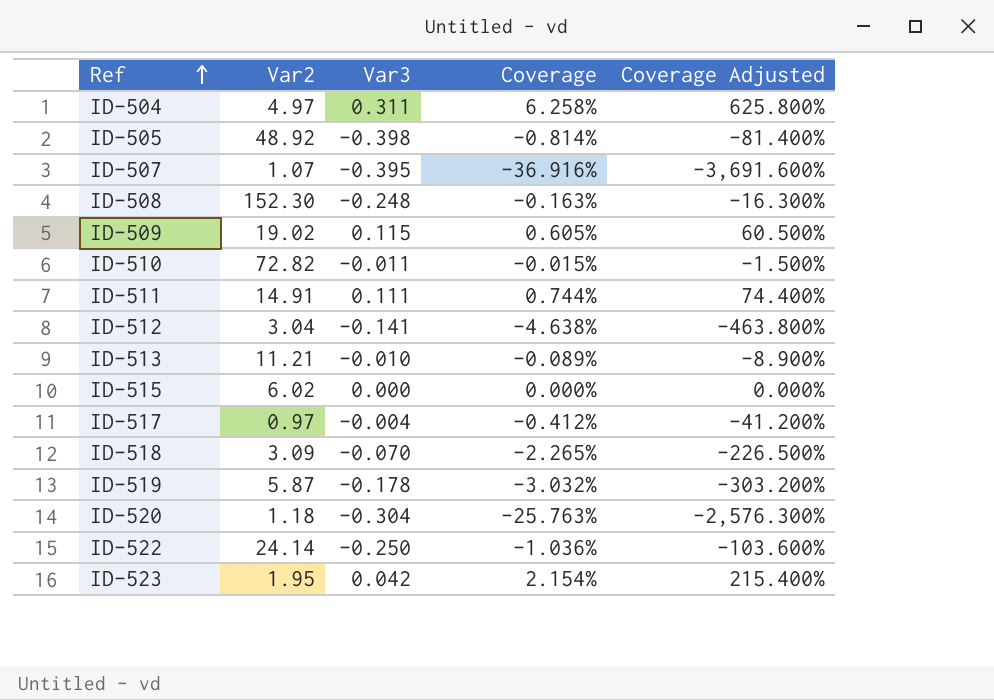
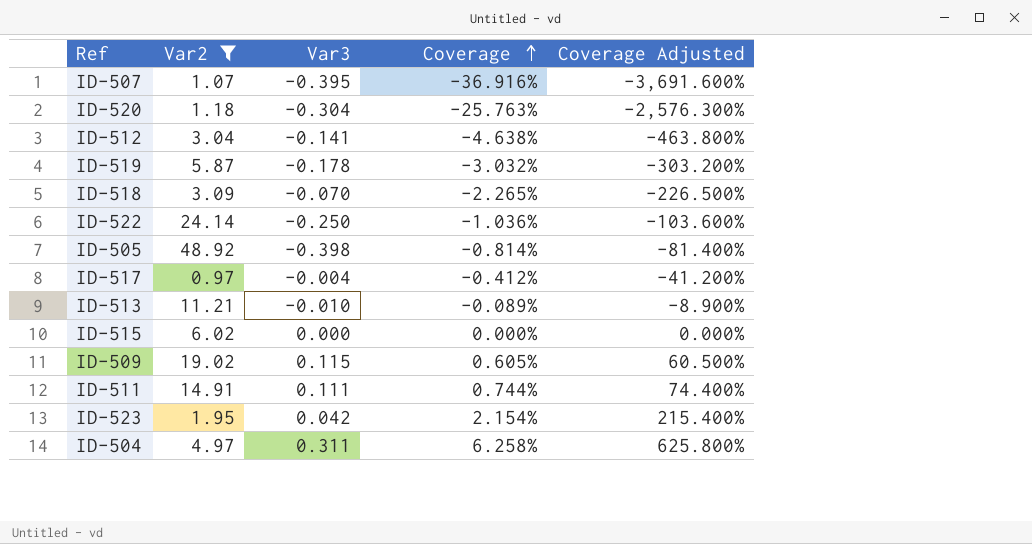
filter: none -> Var2 <= 48.92
row order: Ref ascending -> Coverage ascending

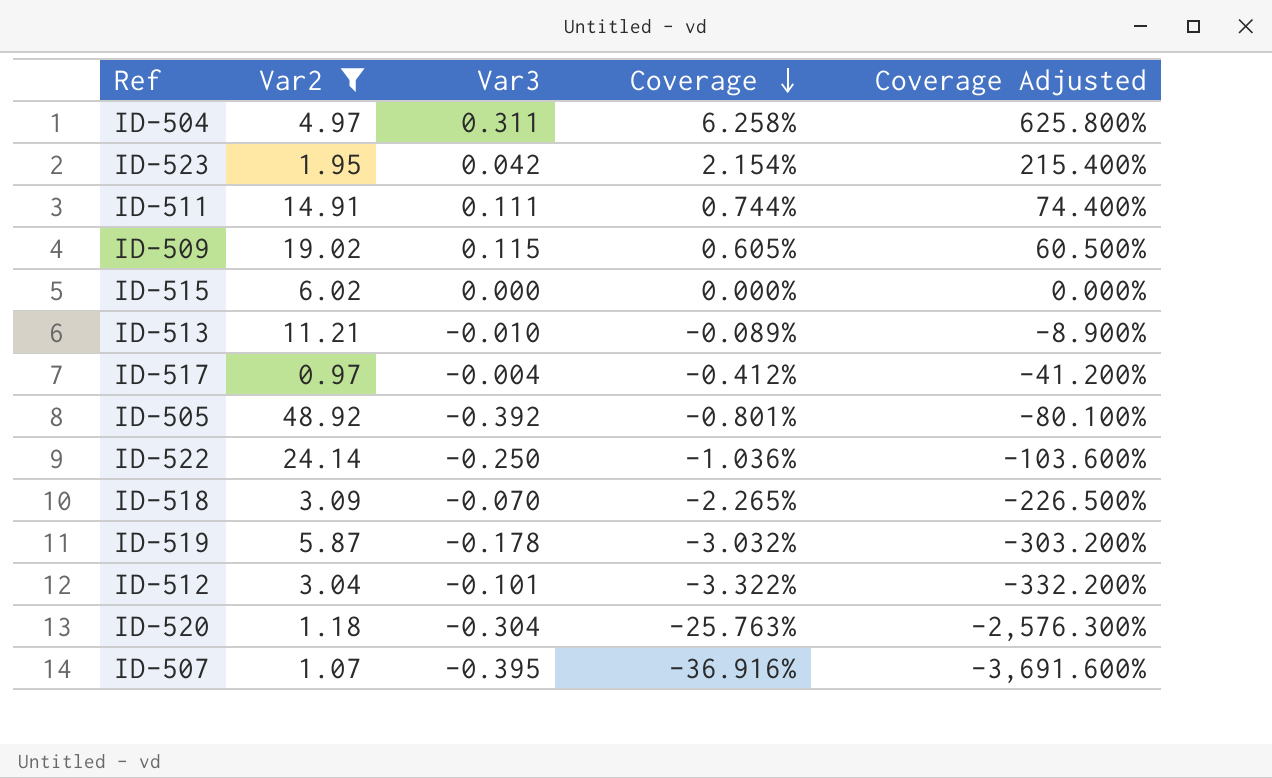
row order: Coverage ascending -> Coverage descending
ID-505 | Var3: -0.398 -> -0.392
ID-505 | Coverage: -0.814% -> -0.801%
ID-505 | Coverage Adjusted: -81.400% -> -80.100%
ID-512 | Var3: -0.141 -> -0.101
ID-512 | Coverage: -4.638% -> -3.322%
ID-512 | Coverage Adjusted: -463.800% -> -332.200%

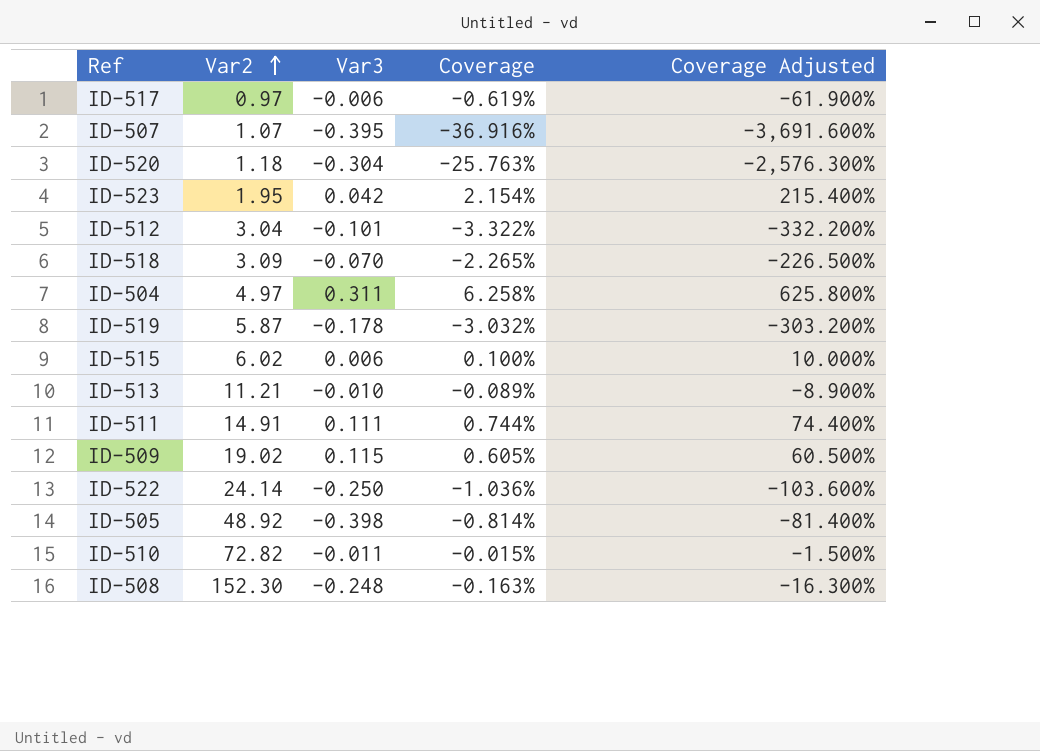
filter: Var2 <= 48.92 -> none
row order: Coverage descending -> Var2 ascending
ID-517 | Var3: -0.004 -> -0.006
ID-517 | Coverage: -0.412% -> -0.619%
ID-517 | Coverage Adjusted: -41.200% -> -61.900%
ID-515 | Var3: 0.000 -> 0.006
ID-515 | Coverage: 0.000% -> 0.100%
ID-515 | Coverage Adjusted: 0.000% -> 10.000%
ID-505 | Var3: -0.392 -> -0.398
ID-505 | Coverage: -0.801% -> -0.814%
ID-505 | Coverage Adjusted: -80.100% -> -81.400%

